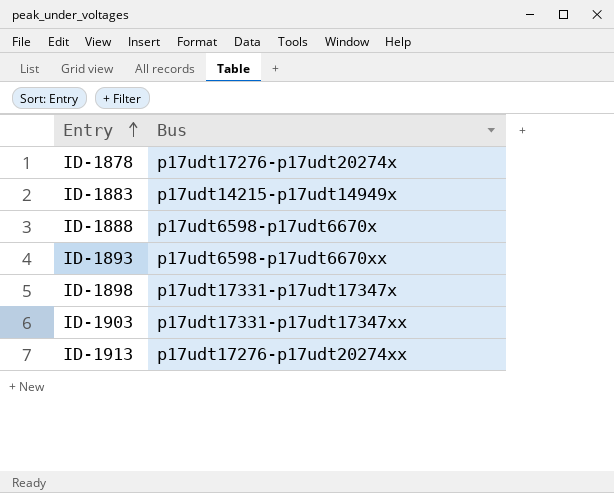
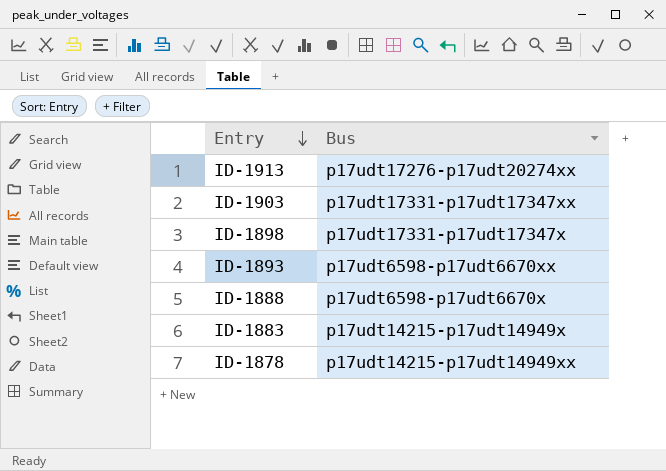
row order: Entry ascending -> Entry descending
ID-1878 | Bus: p17udt17276-p17udt20274x -> p17udt14215-p17udt14949xx

